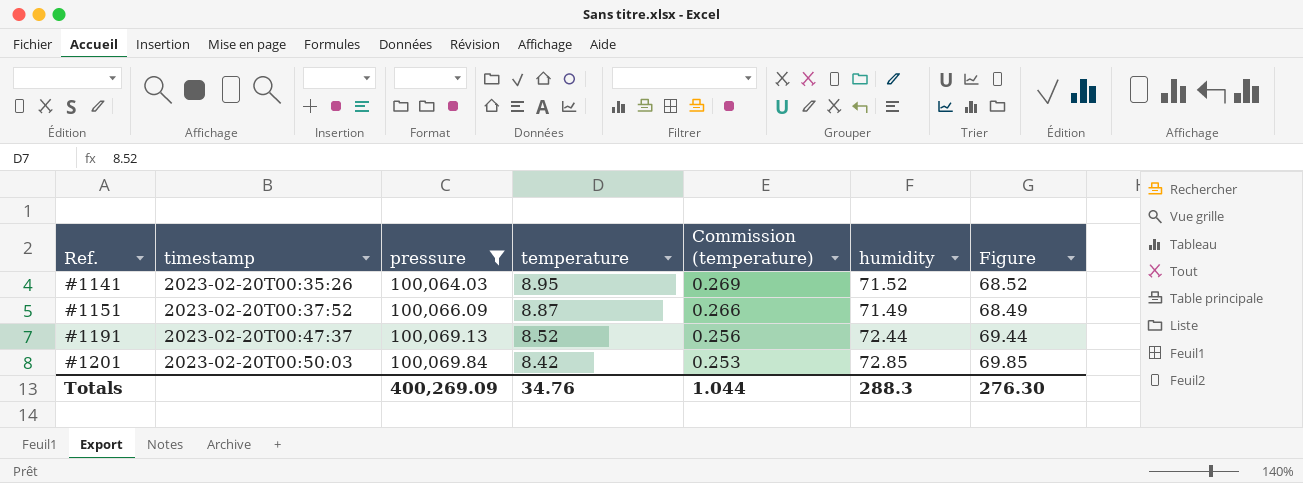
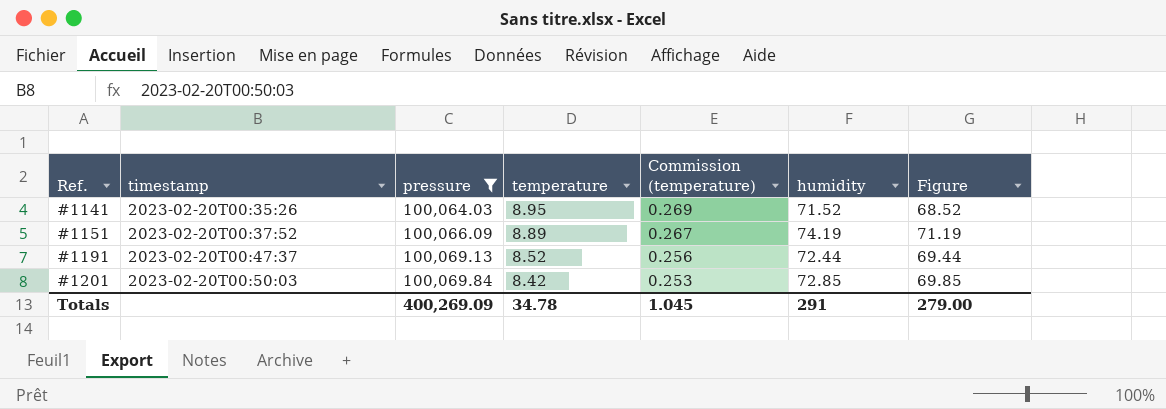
#1151 | temperature: 8.87 -> 8.89
#1151 | Commission (temperature): 0.266 -> 0.267
#1151 | humidity: 71.49 -> 74.19
#1151 | Figure: 68.49 -> 71.19
Totals | temperature: 34.76 -> 34.78
Totals | Commission (temperature): 1.044 -> 1.045
Totals | humidity: 288.3 -> 291
Totals | Figure: 276.30 -> 279.00

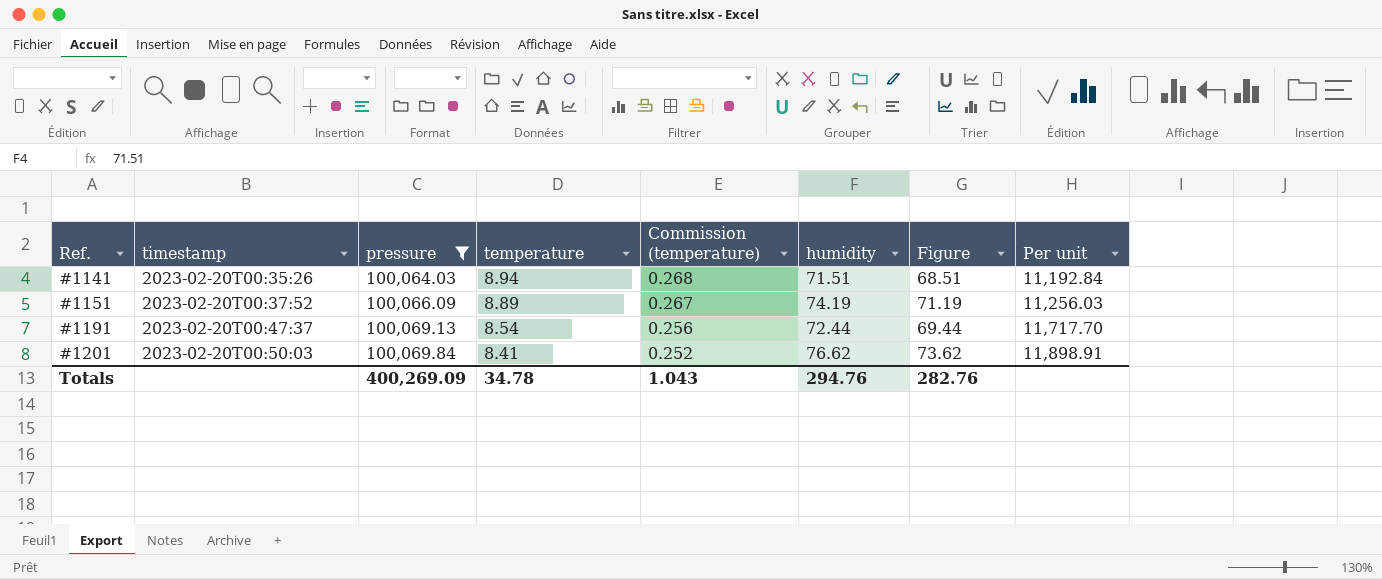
column Per unit | formula: none -> [pressure] / [temperature]
#1141 | temperature: 8.95 -> 8.94
#1141 | Commission (temperature): 0.269 -> 0.268
#1141 | humidity: 71.52 -> 71.51
#1141 | Figure: 68.52 -> 68.51
#1191 | temperature: 8.52 -> 8.54
#1201 | temperature: 8.42 -> 8.41
#1201 | Commission (temperature): 0.253 -> 0.252
#1201 | humidity: 72.85 -> 76.62
#1201 | Figure: 69.85 -> 73.62
Totals | Commission (temperature): 1.045 -> 1.043
Totals | humidity: 291 -> 294.76
Totals | Figure: 279.00 -> 282.76

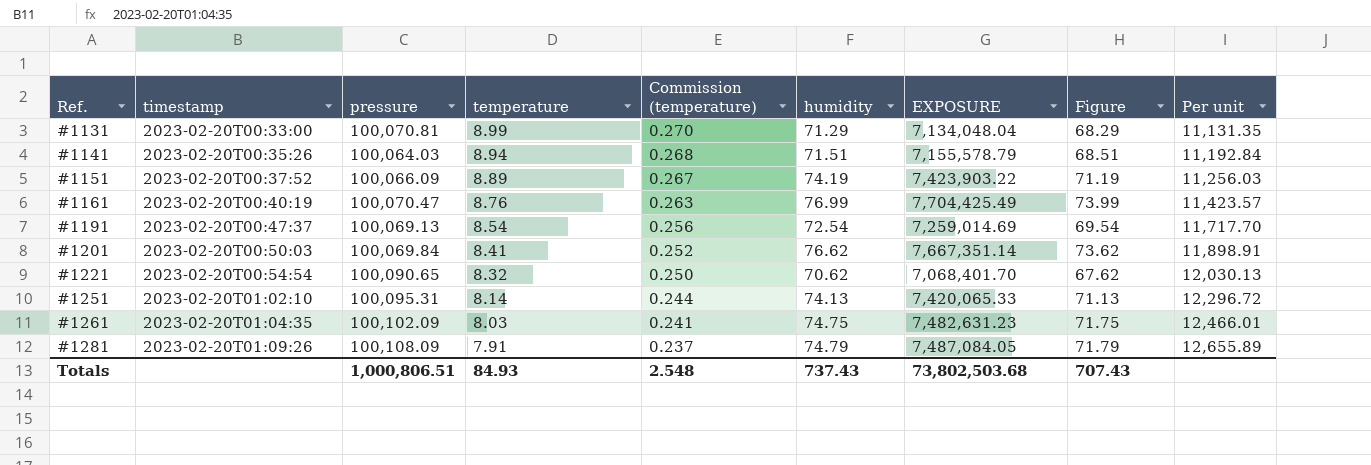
filter: pressure <= 100,069.84 -> none
column EXPOSURE | formula: none -> [pressure] * [humidity]
#1191 | humidity: 72.44 -> 72.54
#1191 | Figure: 69.44 -> 69.54
Totals | pressure: 400,269.09 -> 1,000,806.51
Totals | temperature: 34.78 -> 84.93
Totals | Commission (temperature): 1.043 -> 2.548
Totals | humidity: 294.76 -> 737.43
Totals | Figure: 282.76 -> 707.43

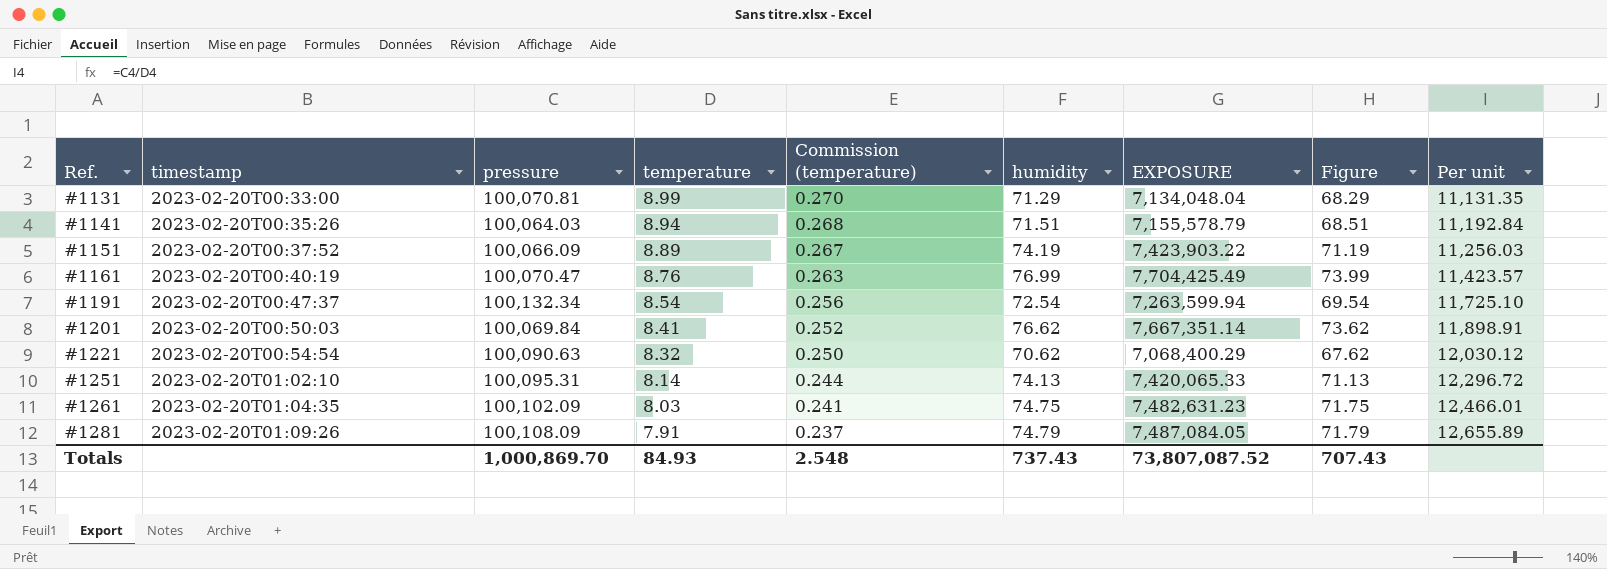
#1191 | pressure: 100,069.13 -> 100,132.34
#1191 | EXPOSURE: 7,259,014.69 -> 7,263,599.94
#1191 | Per unit: 11,717.70 -> 11,725.10
#1221 | pressure: 100,090.65 -> 100,090.63
#1221 | EXPOSURE: 7,068,401.70 -> 7,068,400.29
#1221 | Per unit: 12,030.13 -> 12,030.12
Totals | pressure: 1,000,806.51 -> 1,000,869.70
Totals | EXPOSURE: 73,802,503.68 -> 73,807,087.52

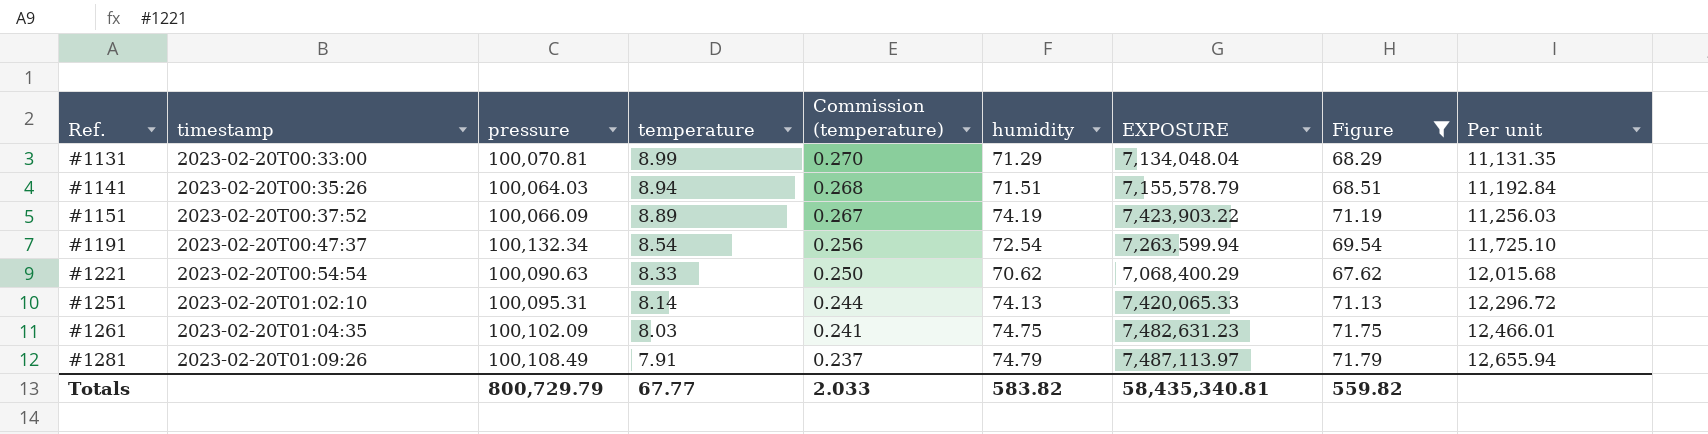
filter: none -> Figure <= 71.79
#1221 | temperature: 8.32 -> 8.33
#1221 | Per unit: 12,030.12 -> 12,015.68
#1281 | pressure: 100,108.09 -> 100,108.49
#1281 | EXPOSURE: 7,487,084.05 -> 7,487,113.97
#1281 | Per unit: 12,655.89 -> 12,655.94
Totals | pressure: 1,000,869.70 -> 800,729.79
Totals | temperature: 84.93 -> 67.77
Totals | Commission (temperature): 2.548 -> 2.033
Totals | humidity: 737.43 -> 583.82
Totals | EXPOSURE: 73,807,087.52 -> 58,435,340.81
Totals | Figure: 707.43 -> 559.82

